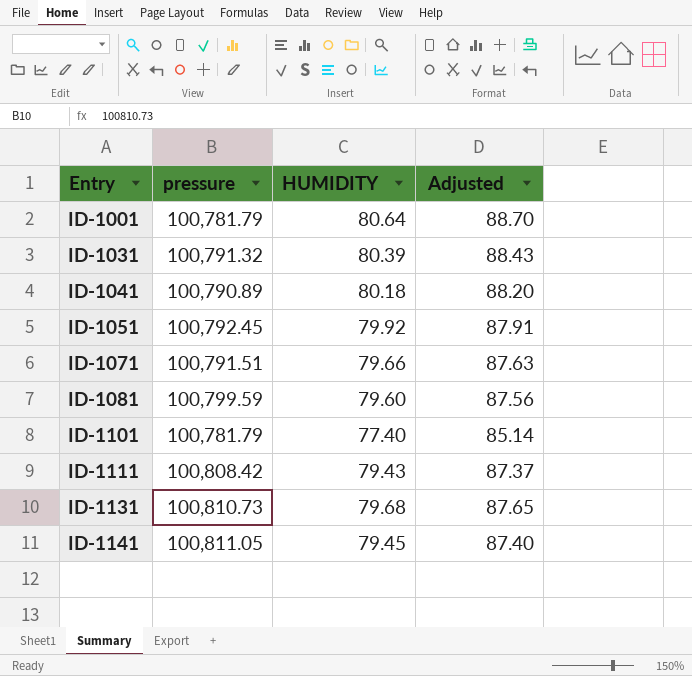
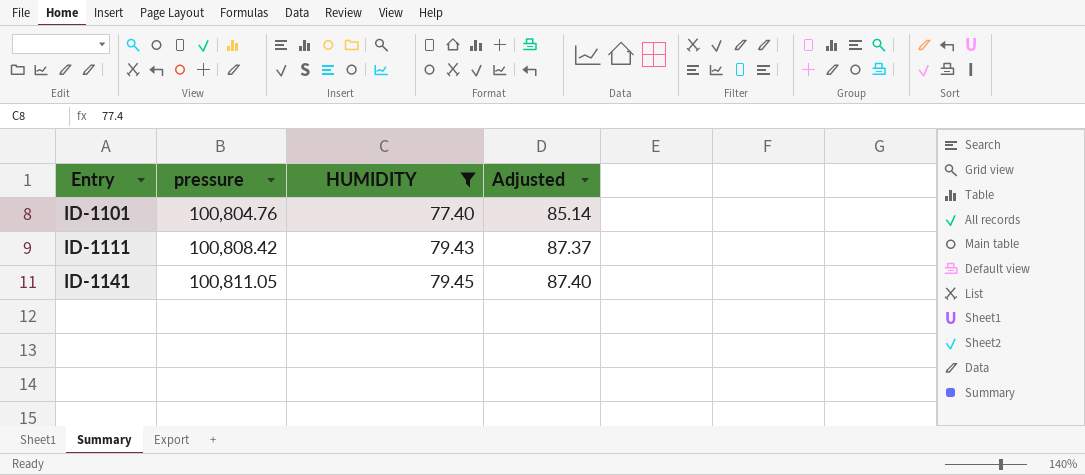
filter: none -> HUMIDITY <= 79.45
ID-1101 | pressure: 100,781.79 -> 100,804.76

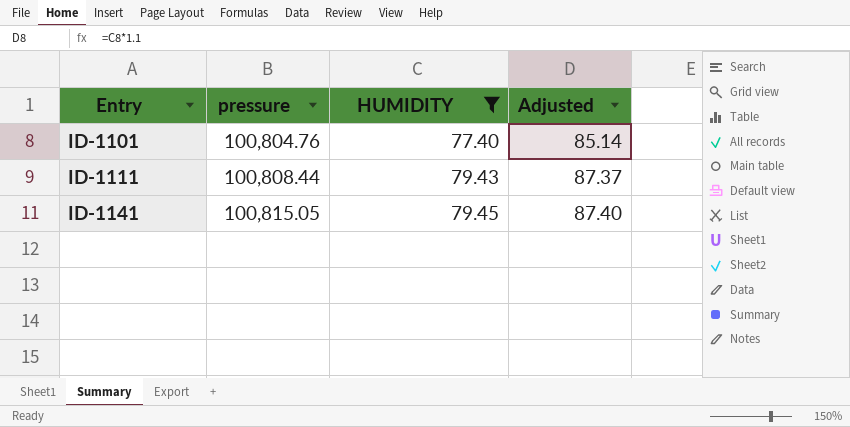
ID-1111 | pressure: 100,808.42 -> 100,808.44
ID-1141 | pressure: 100,811.05 -> 100,815.05

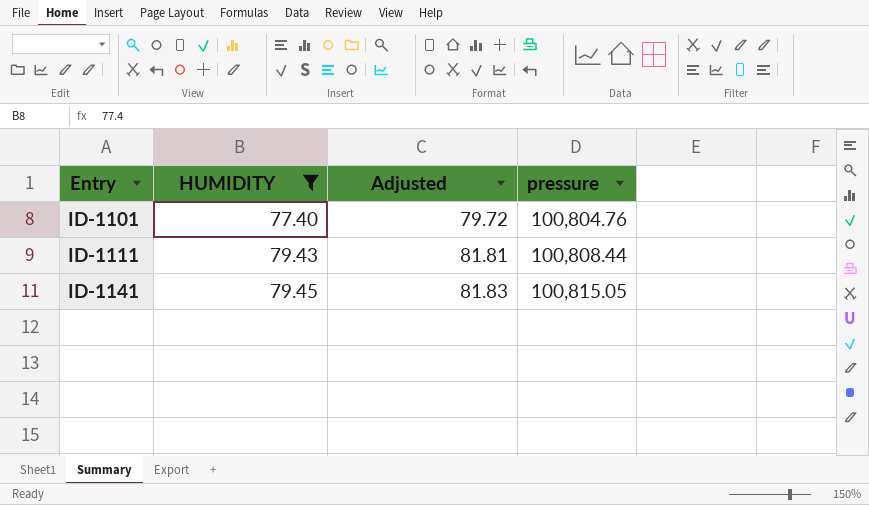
column Adjusted | formula: [HUMIDITY] * 1.1 -> [HUMIDITY] * 1.03
column pressure | position: 2 -> 4

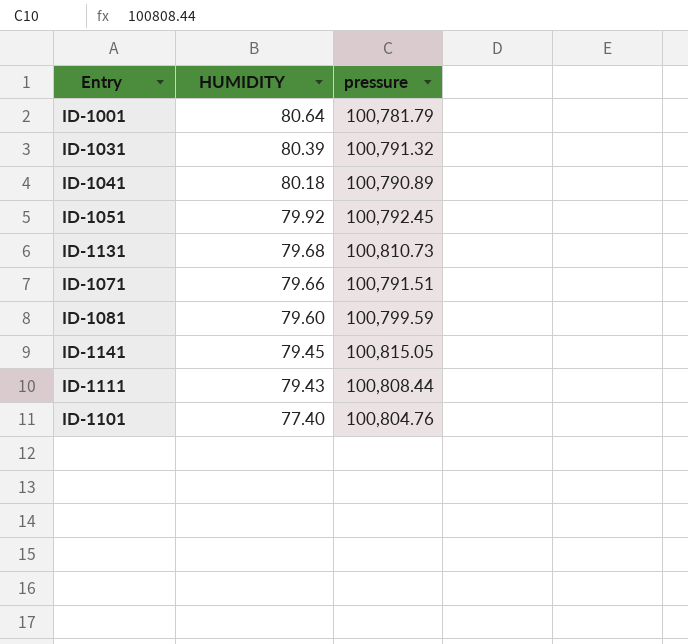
filter: HUMIDITY <= 79.45 -> none
row order: Entry ascending -> HUMIDITY descending
column Adjusted | formula: [HUMIDITY] * 1.03 -> none

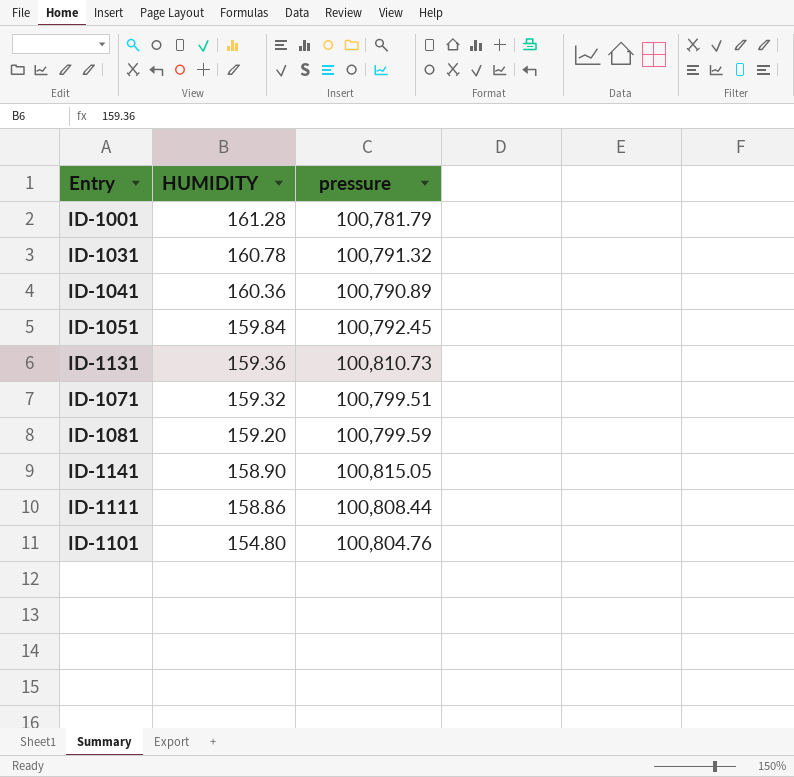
ID-1001 | HUMIDITY: 80.64 -> 161.28
ID-1031 | HUMIDITY: 80.39 -> 160.78
ID-1041 | HUMIDITY: 80.18 -> 160.36
ID-1051 | HUMIDITY: 79.92 -> 159.84
ID-1131 | HUMIDITY: 79.68 -> 159.36
ID-1071 | HUMIDITY: 79.66 -> 159.32
ID-1071 | pressure: 100,791.51 -> 100,799.51
ID-1081 | HUMIDITY: 79.60 -> 159.20
ID-1141 | HUMIDITY: 79.45 -> 158.90
ID-1111 | HUMIDITY: 79.43 -> 158.86
ID-1101 | HUMIDITY: 77.40 -> 154.80

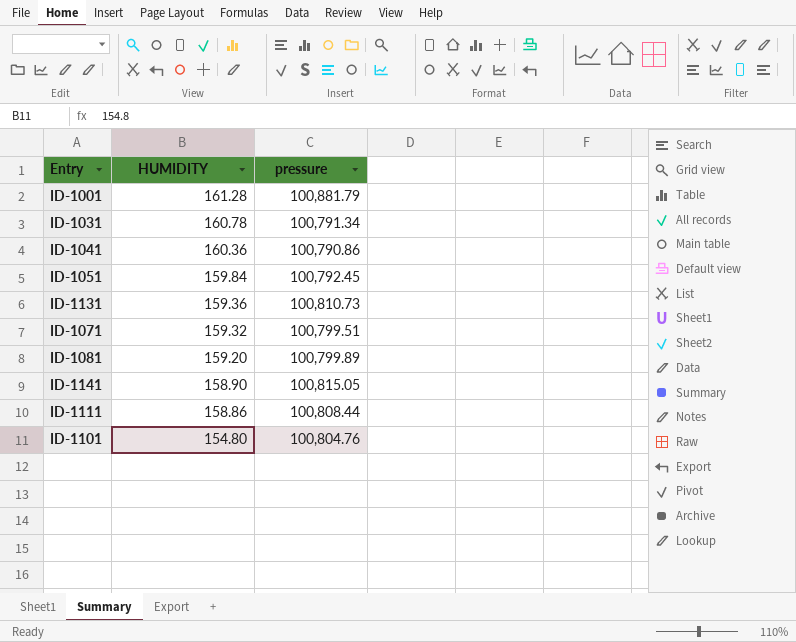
ID-1001 | pressure: 100,781.79 -> 100,881.79
ID-1031 | pressure: 100,791.32 -> 100,791.34
ID-1041 | pressure: 100,790.89 -> 100,790.86
ID-1081 | pressure: 100,799.59 -> 100,799.89

